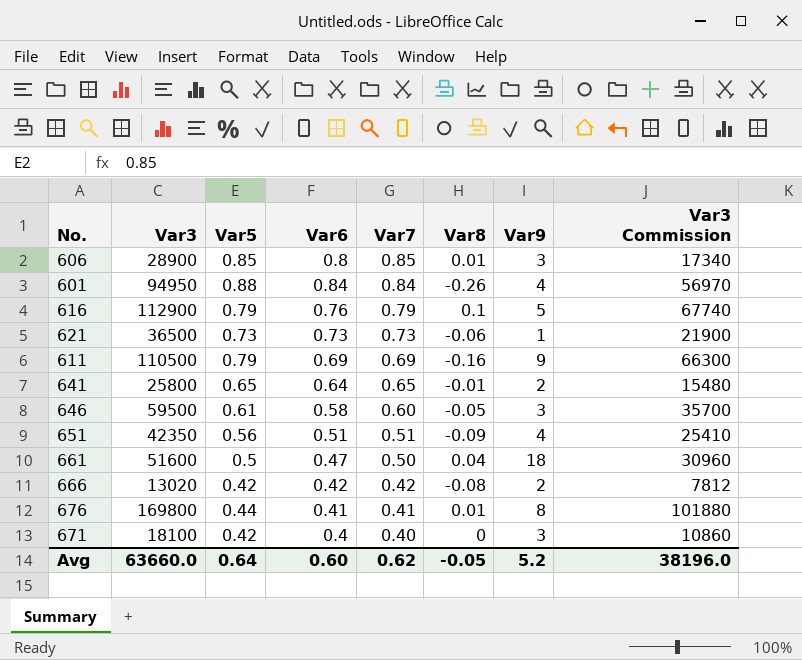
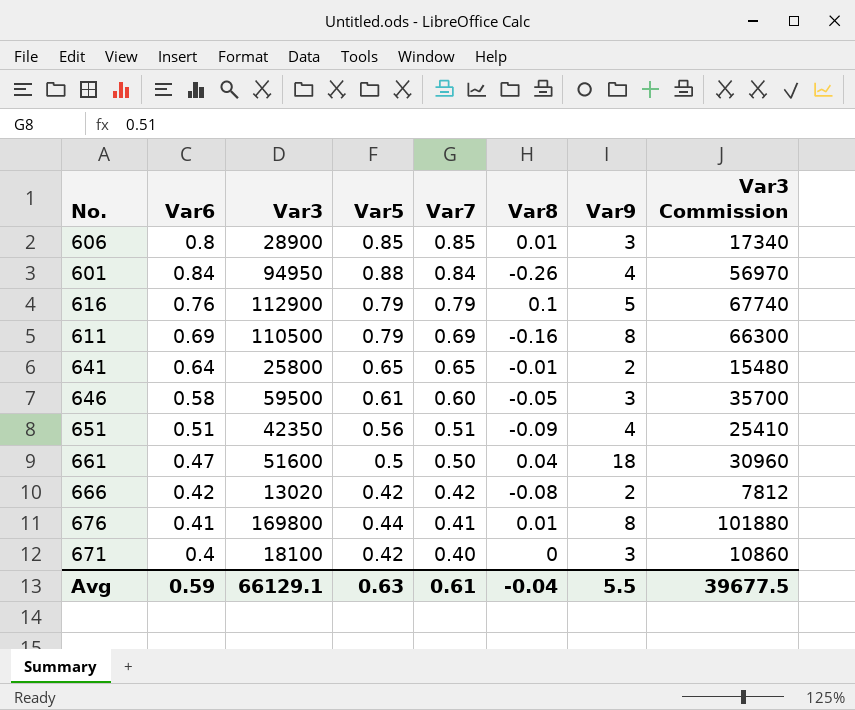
column Var6 | position: 4 -> 2
row 621: 36500 | 0.73 | 0.73 | 0.73 | -0.06 | 1 | 21900 -> none
611 | Var9: 9 -> 8
Avg | Var6: 0.60 -> 0.59
Avg | Var3: 63660.0 -> 66129.1
Avg | Var5: 0.64 -> 0.63
Avg | Var7: 0.62 -> 0.61
Avg | Var8: -0.05 -> -0.04
Avg | Var9: 5.2 -> 5.5
Avg | Var3 Commission: 38196.0 -> 39677.5

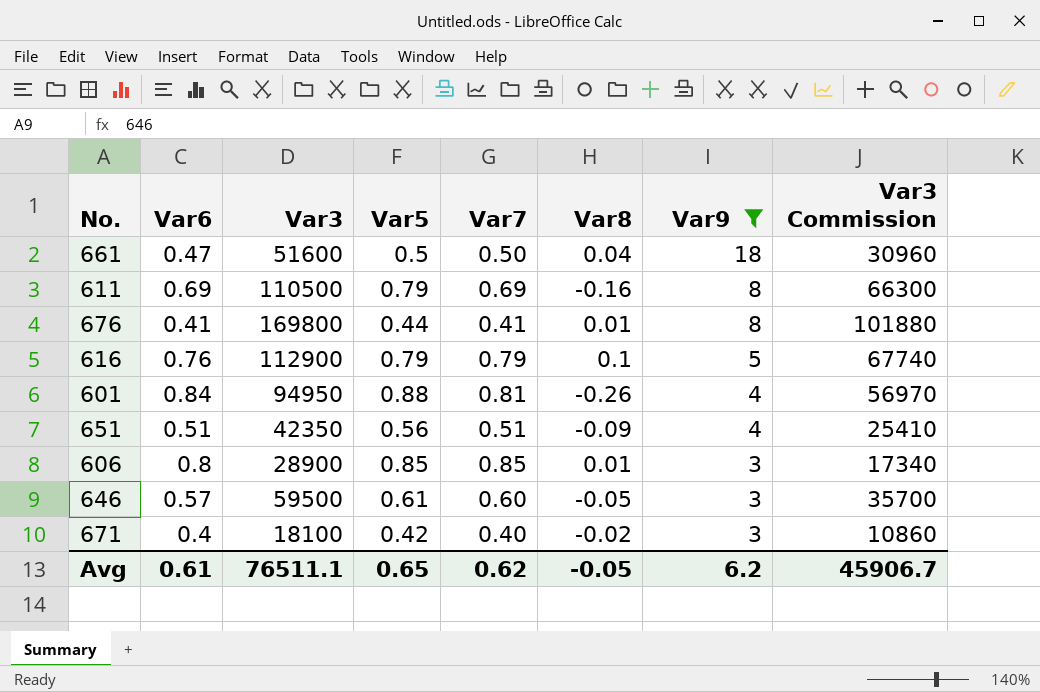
filter: none -> Var9 != 2
row order: Var7 descending -> Var9 descending
601 | Var7: 0.84 -> 0.81
646 | Var6: 0.58 -> 0.57
671 | Var8: 0 -> -0.02
Avg | Var6: 0.59 -> 0.61
Avg | Var3: 66129.1 -> 76511.1
Avg | Var5: 0.63 -> 0.65
Avg | Var7: 0.61 -> 0.62
Avg | Var8: -0.04 -> -0.05
Avg | Var9: 5.5 -> 6.2
Avg | Var3 Commission: 39677.5 -> 45906.7

